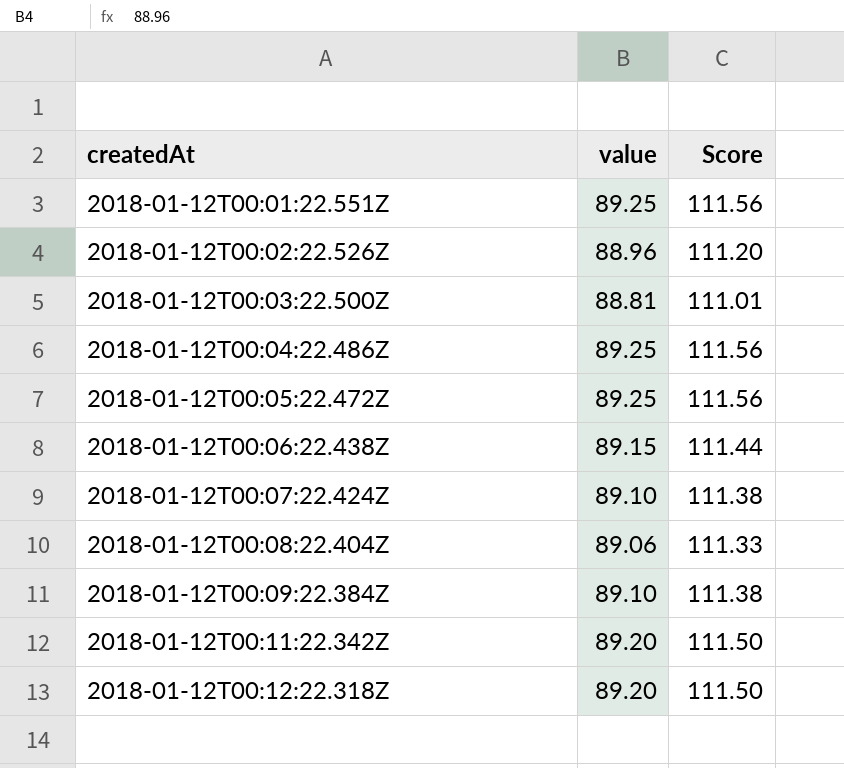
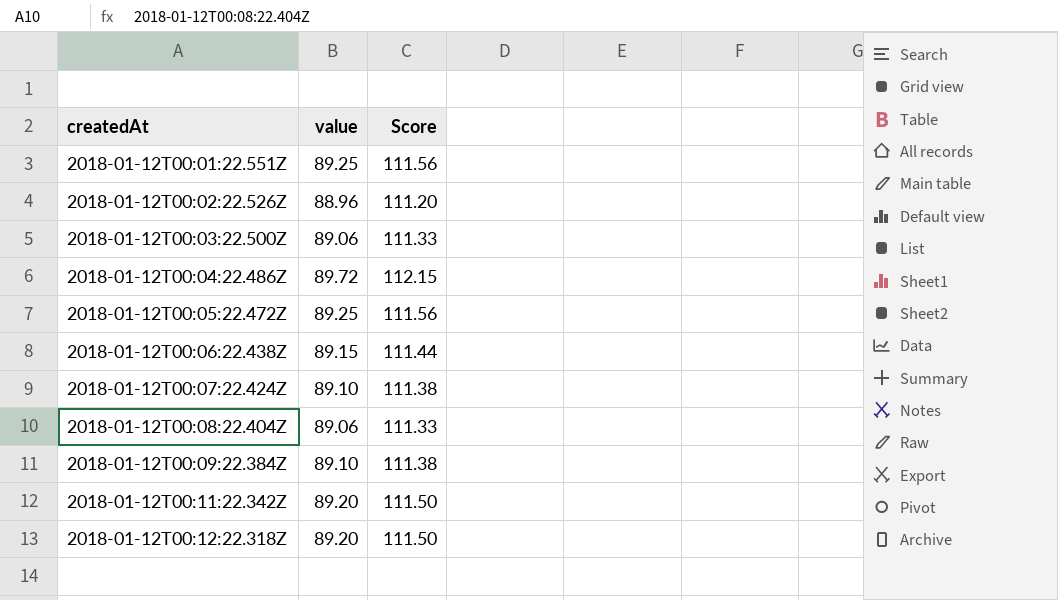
2018-01-12T00:03:22.500Z | value: 88.81 -> 89.06
2018-01-12T00:03:22.500Z | Score: 111.01 -> 111.33
2018-01-12T00:04:22.486Z | value: 89.25 -> 89.72
2018-01-12T00:04:22.486Z | Score: 111.56 -> 112.15

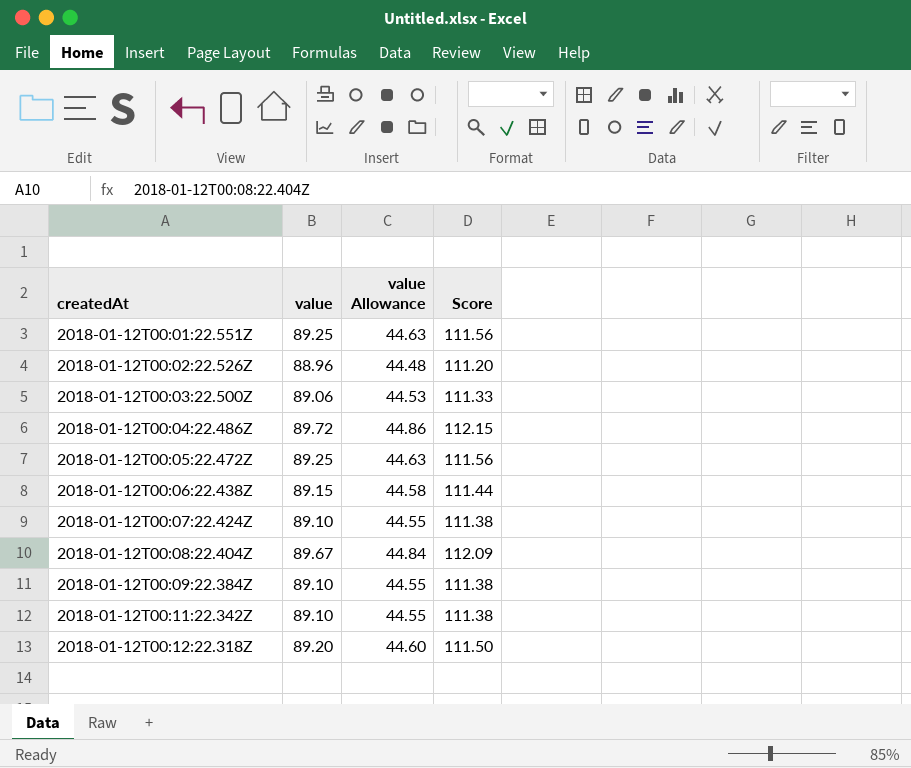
column value Allowance | formula: none -> [value] * 0.5
2018-01-12T00:08:22.404Z | value: 89.06 -> 89.67
2018-01-12T00:08:22.404Z | Score: 111.33 -> 112.09
2018-01-12T00:11:22.342Z | value: 89.20 -> 89.10
2018-01-12T00:11:22.342Z | Score: 111.50 -> 111.38

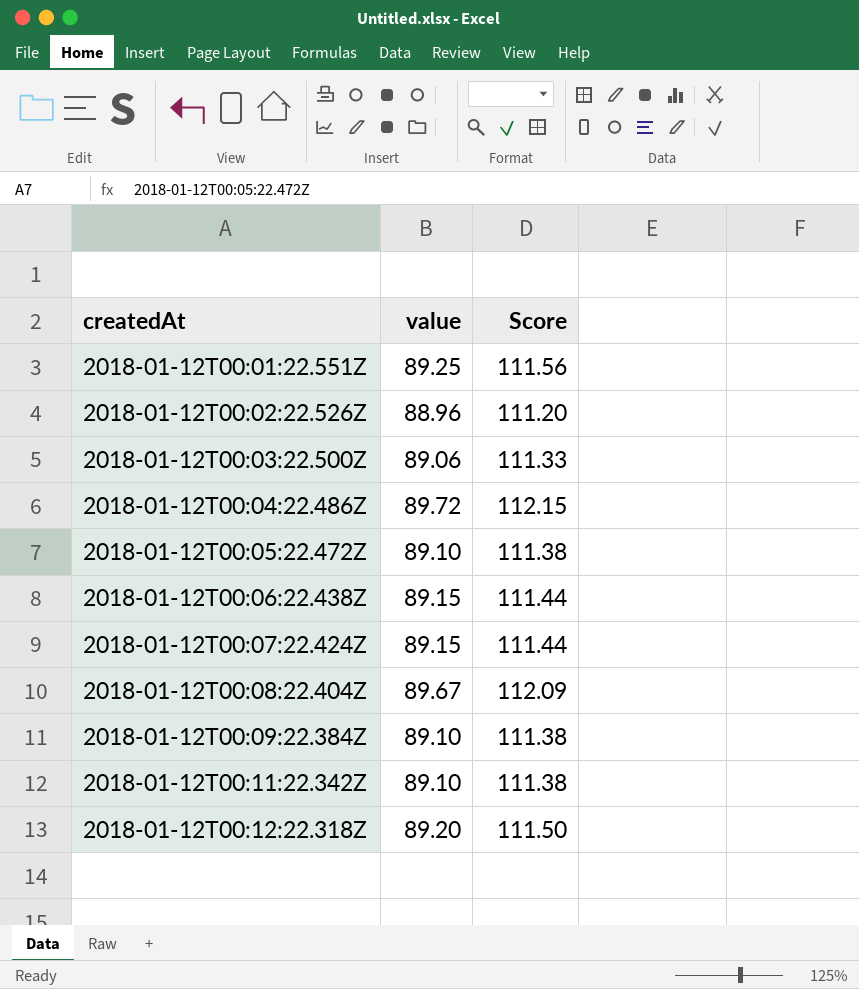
column value Allowance | formula: [value] * 0.5 -> none
2018-01-12T00:05:22.472Z | value: 89.25 -> 89.10
2018-01-12T00:05:22.472Z | Score: 111.56 -> 111.38
2018-01-12T00:07:22.424Z | value: 89.10 -> 89.15
2018-01-12T00:07:22.424Z | Score: 111.38 -> 111.44

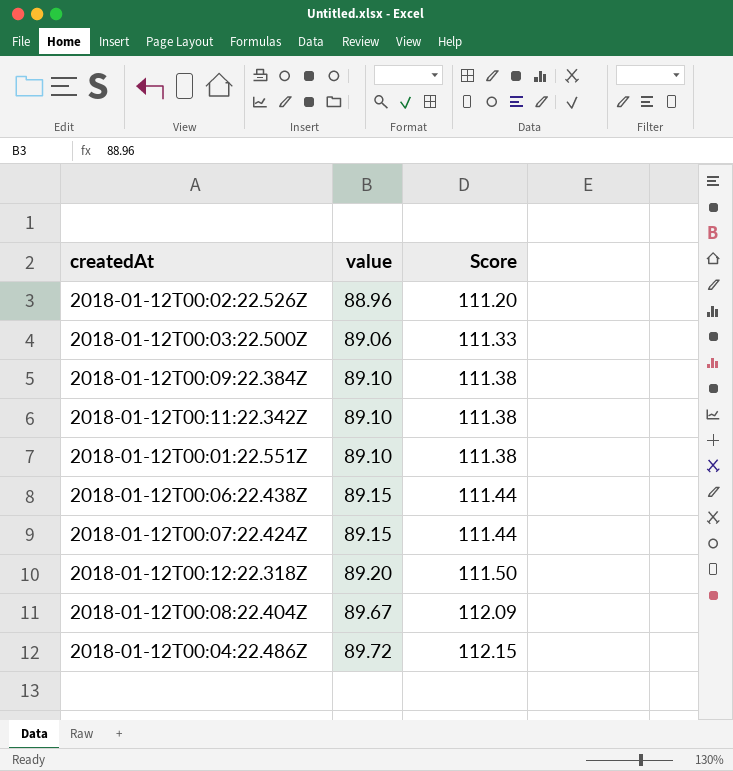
row order: createdAt ascending -> value ascending
row 2018-01-12T00:05:22.472Z: 89.10 | 111.38 -> none
2018-01-12T00:01:22.551Z | value: 89.25 -> 89.10
2018-01-12T00:01:22.551Z | Score: 111.56 -> 111.38

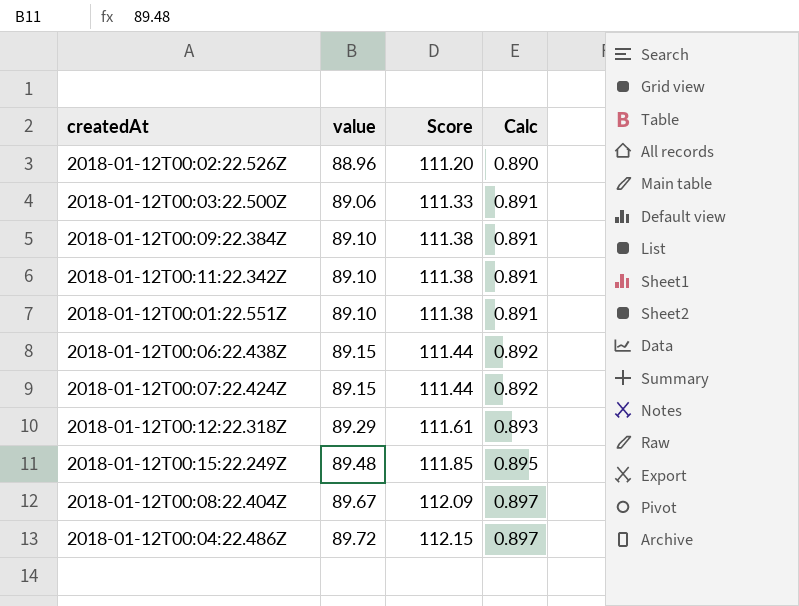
column Calc | formula: none -> [value] * 0.01
2018-01-12T00:12:22.318Z | value: 89.20 -> 89.29
2018-01-12T00:12:22.318Z | Score: 111.50 -> 111.61
row 2018-01-12T00:15:22.249Z: none -> 89.48 | 111.85 | 0.895

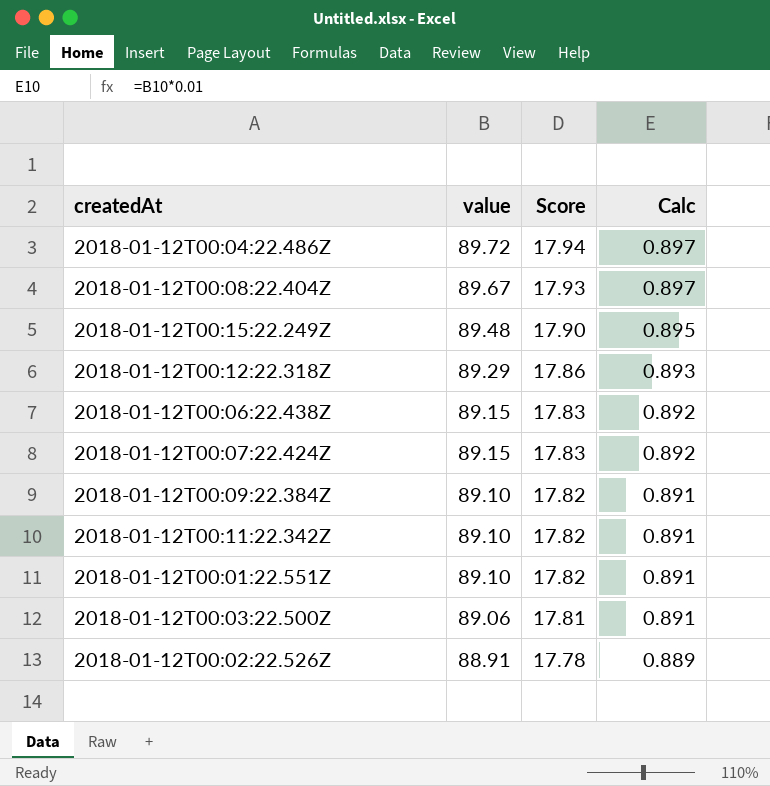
row order: value ascending -> value descending
column Score | formula: [value] * 1.25 -> [value] * 0.2
2018-01-12T00:02:22.526Z | value: 88.96 -> 88.91
2018-01-12T00:02:22.526Z | Calc: 0.890 -> 0.889

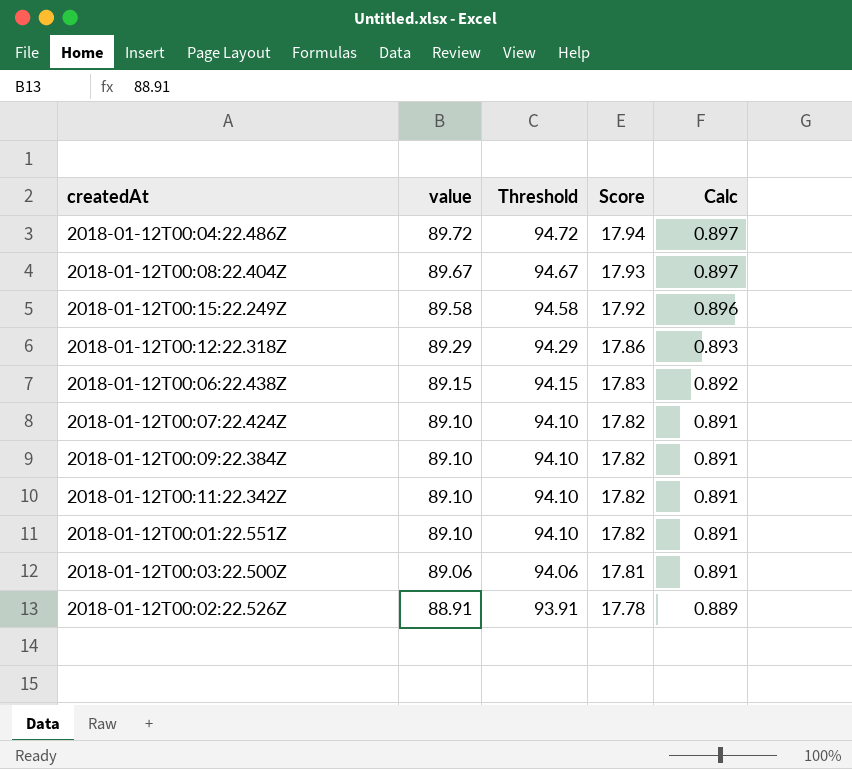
column Threshold | formula: none -> [value] + 5
2018-01-12T00:15:22.249Z | value: 89.48 -> 89.58
2018-01-12T00:15:22.249Z | Score: 17.90 -> 17.92
2018-01-12T00:15:22.249Z | Calc: 0.895 -> 0.896
2018-01-12T00:07:22.424Z | value: 89.15 -> 89.10
2018-01-12T00:07:22.424Z | Score: 17.83 -> 17.82
2018-01-12T00:07:22.424Z | Calc: 0.892 -> 0.891

